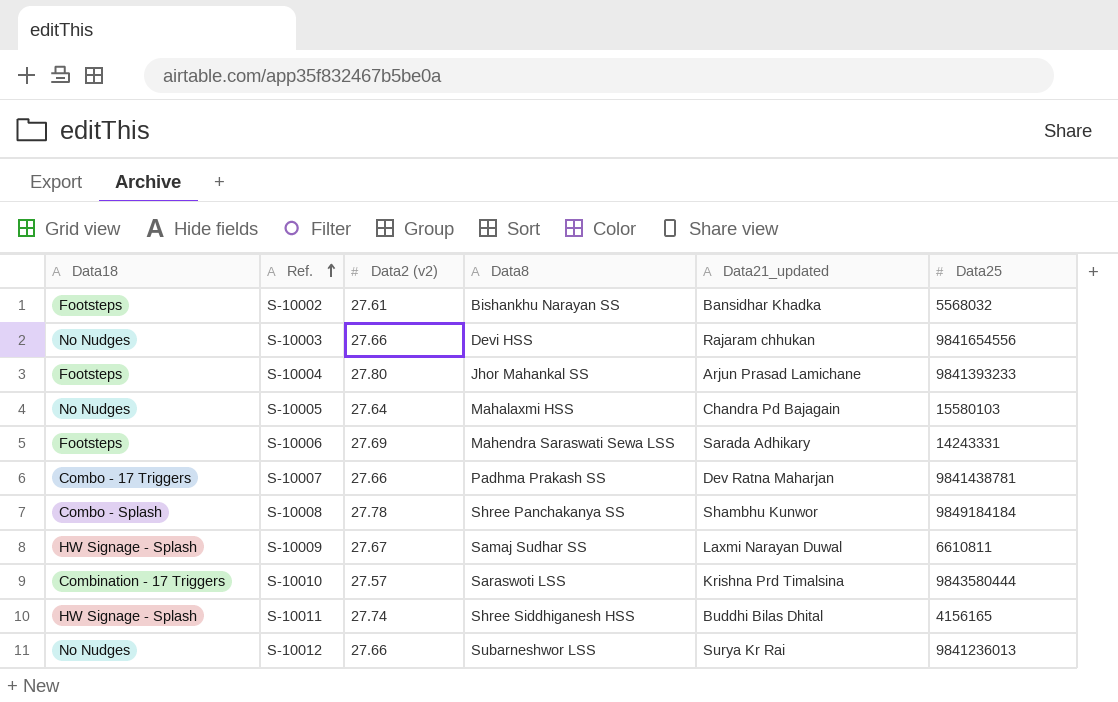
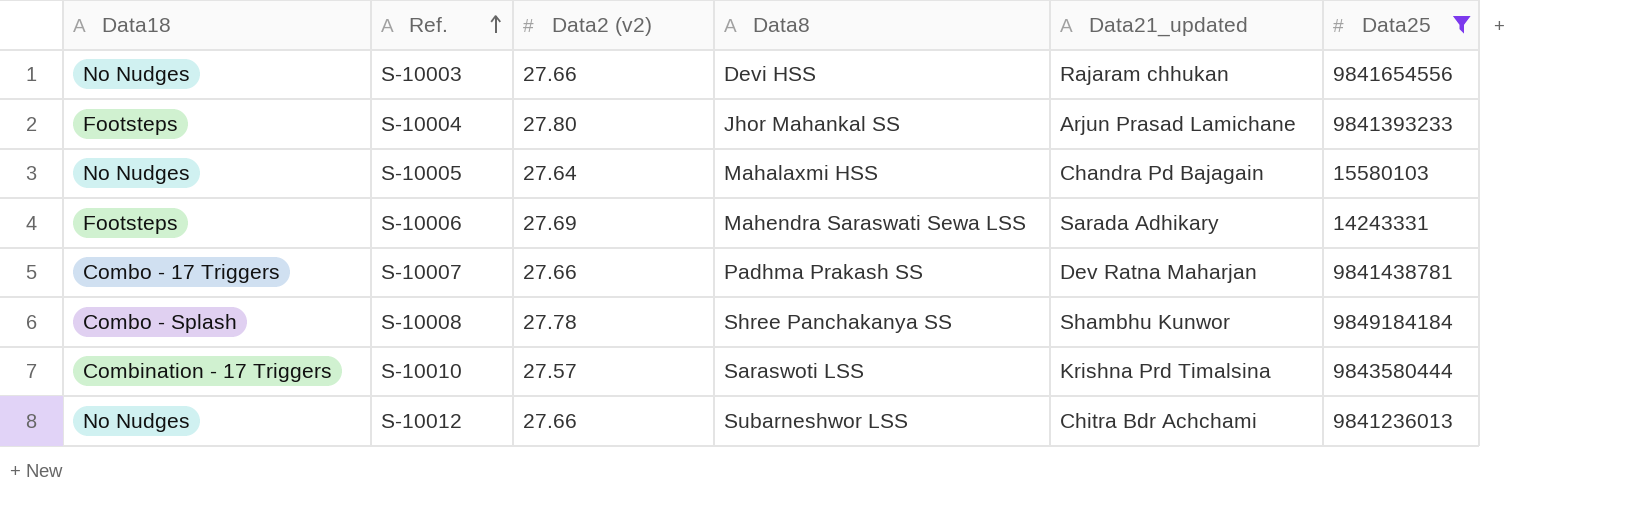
filter: none -> Data25 >= 14243331
S-10012 | Data21_updated: Surya Kr Rai -> Chitra Bdr Achchami

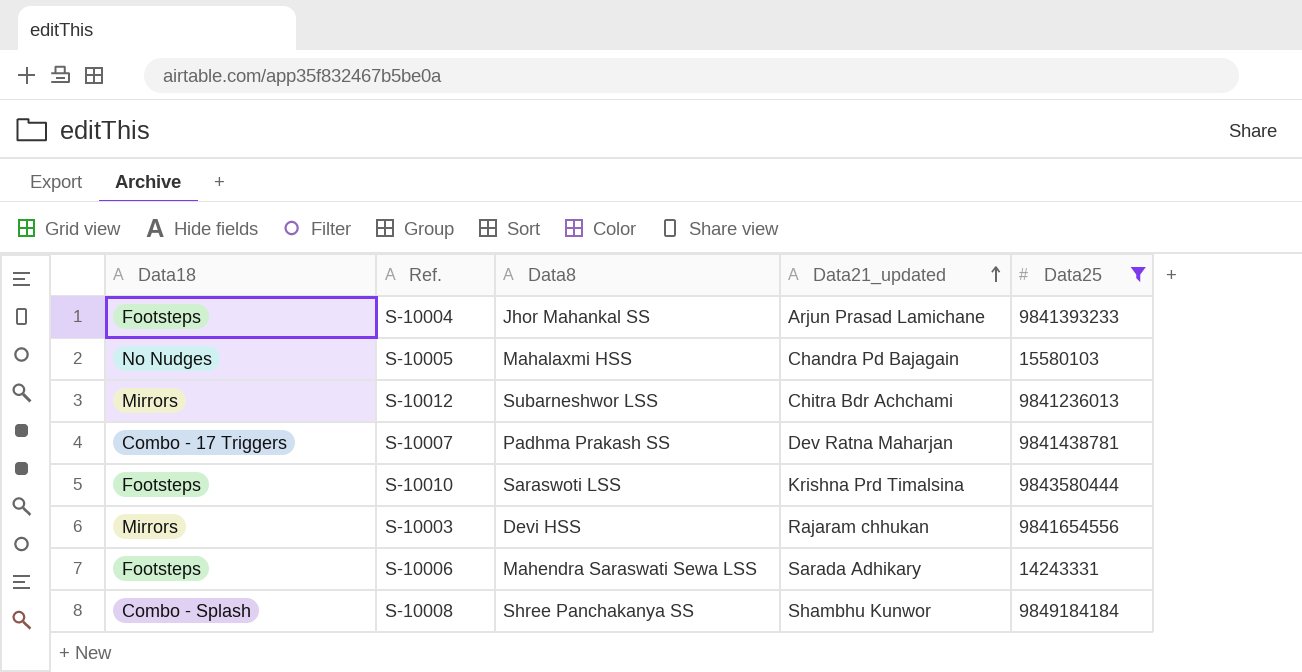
row order: Ref. ascending -> Data21_updated ascending
column Data2 (v2) | position: 3 -> none
S-10012 | Data18: No Nudges -> Mirrors
S-10010 | Data18: Combination - 17 Triggers -> Footsteps
S-10003 | Data18: No Nudges -> Mirrors

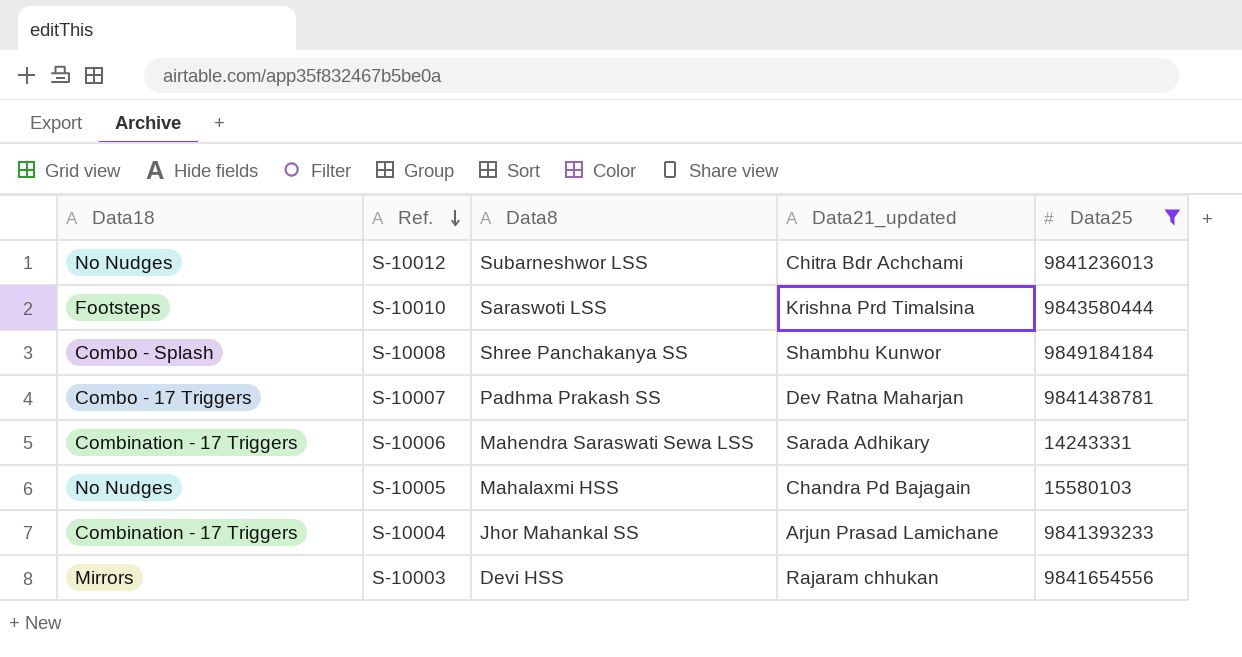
row order: Data21_updated ascending -> Ref. descending
S-10012 | Data18: Mirrors -> No Nudges
S-10006 | Data18: Footsteps -> Combination - 17 Triggers
S-10004 | Data18: Footsteps -> Combination - 17 Triggers

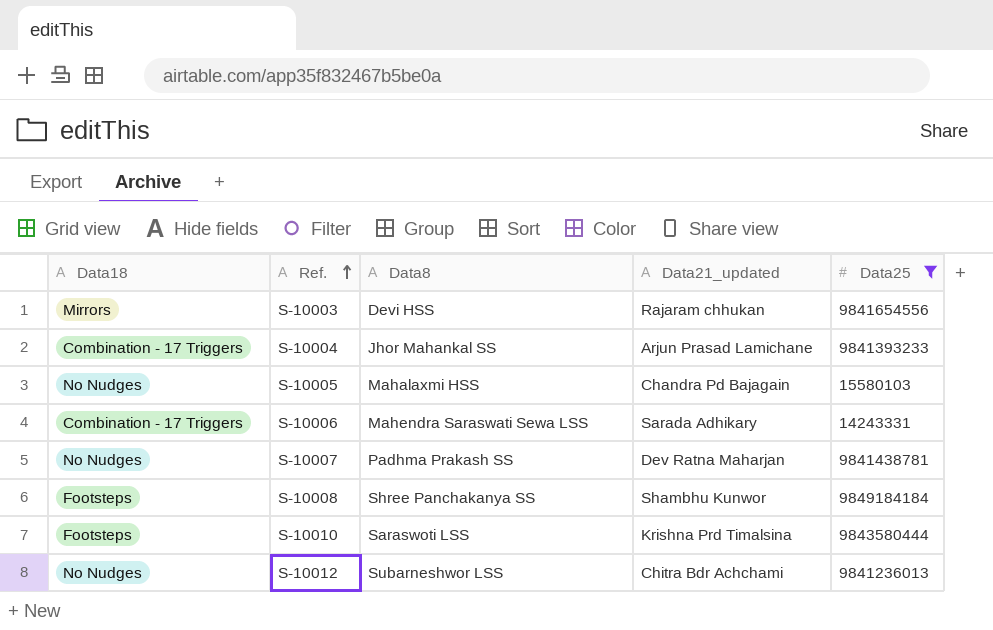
row order: Ref. descending -> Ref. ascending
S-10007 | Data18: Combo - 17 Triggers -> No Nudges
S-10008 | Data18: Combo - Splash -> Footsteps

